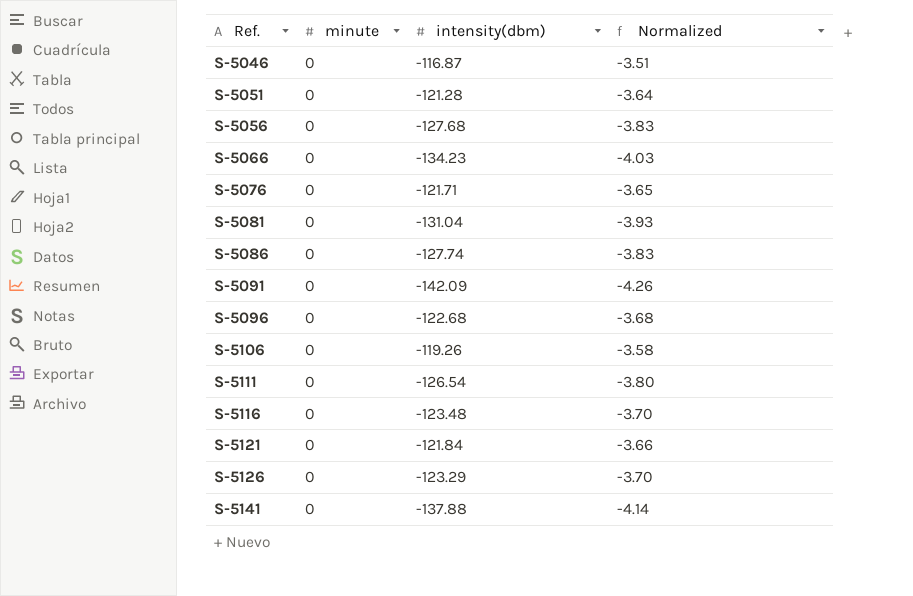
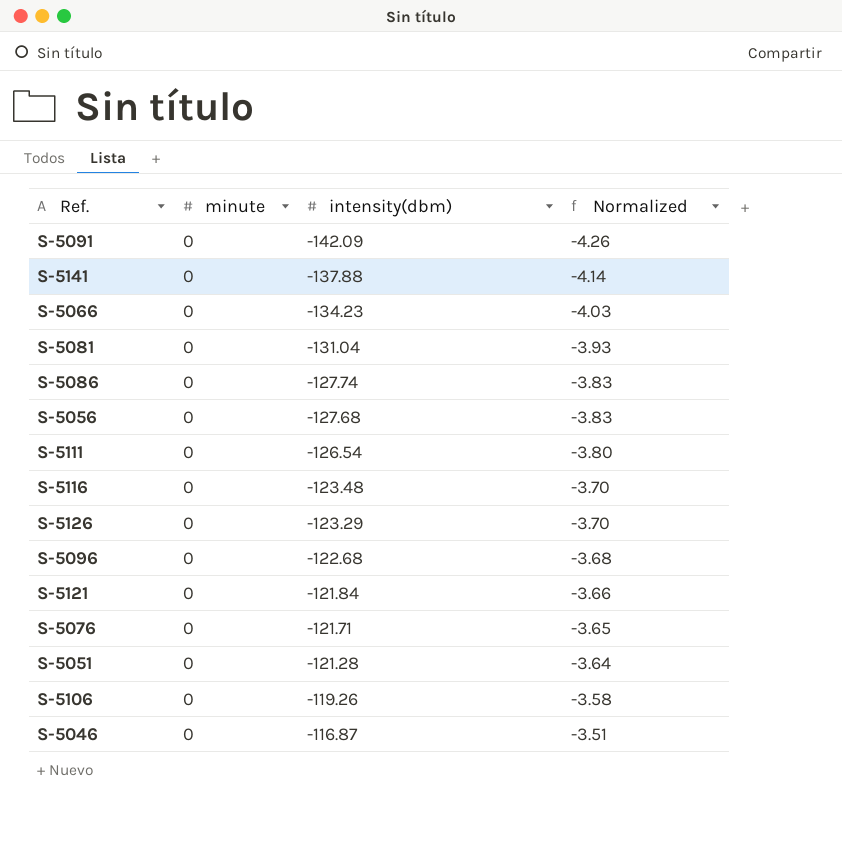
row order: Ref. ascending -> intensity(dbm) ascending

